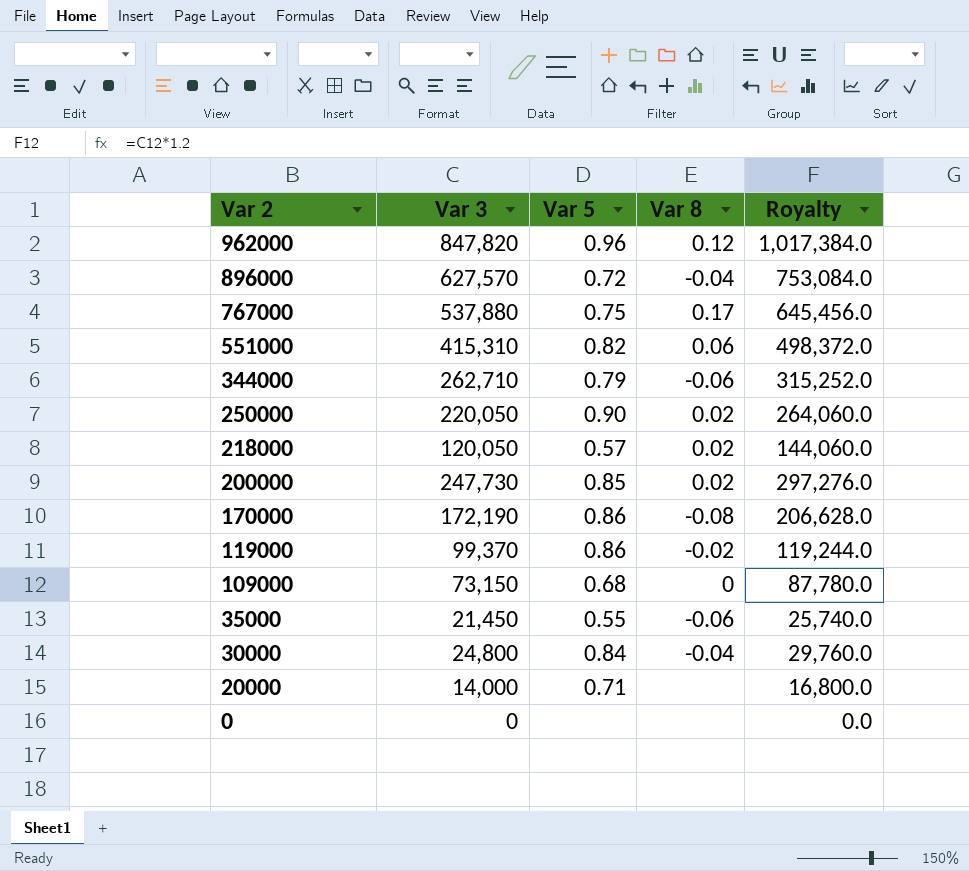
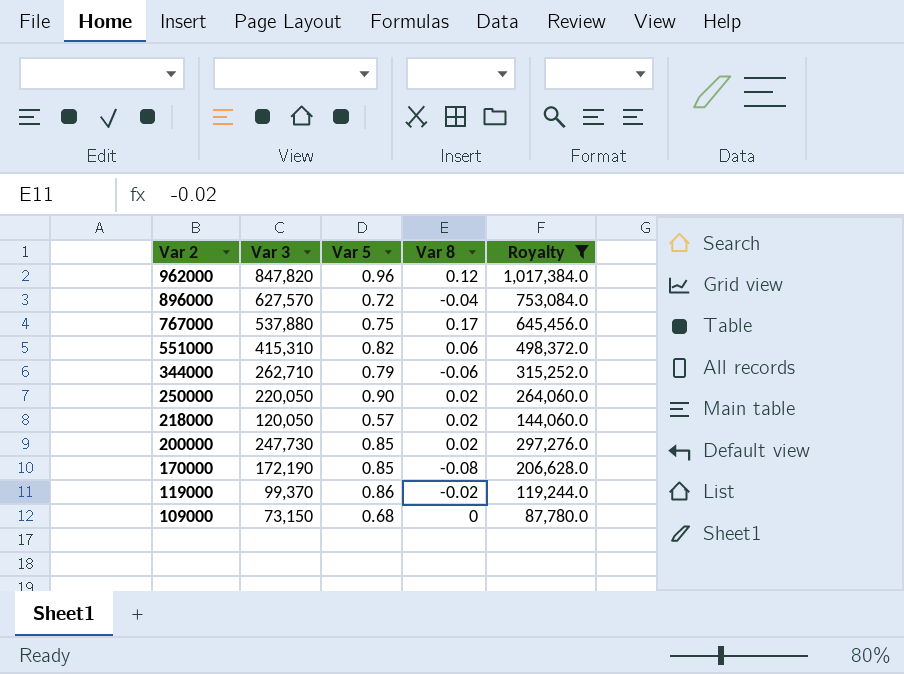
filter: none -> Royalty >= 87,780.0
170000 | Var 5: 0.86 -> 0.85

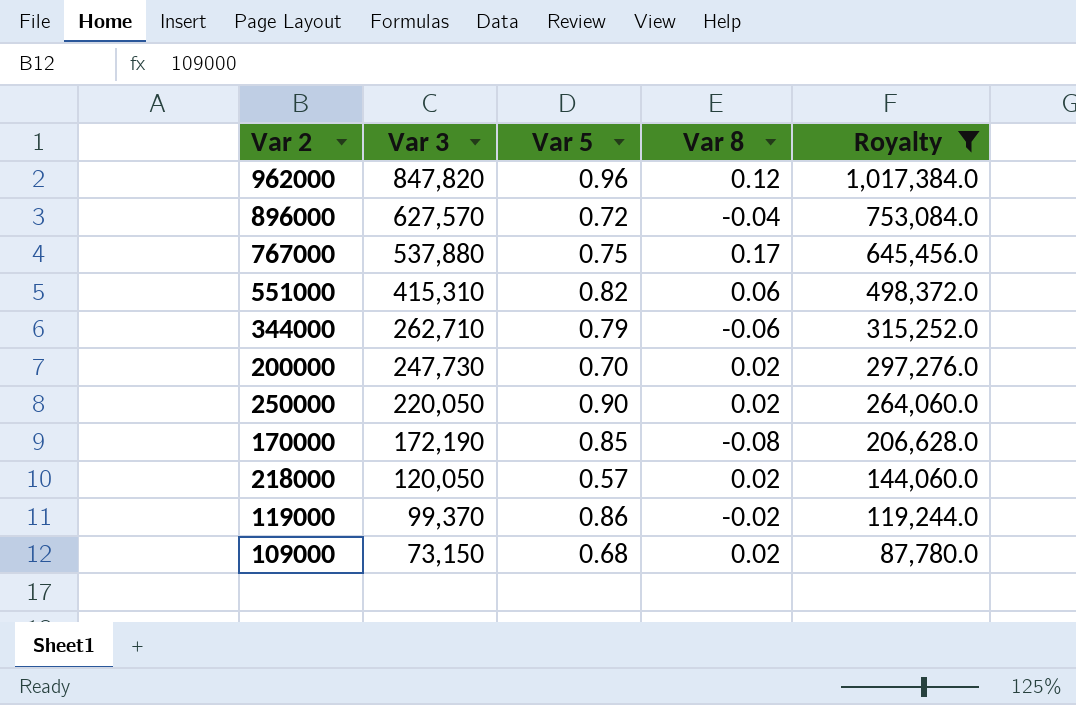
row order: Var 2 descending -> Var 3 descending
200000 | Var 5: 0.85 -> 0.70
109000 | Var 8: 0 -> 0.02

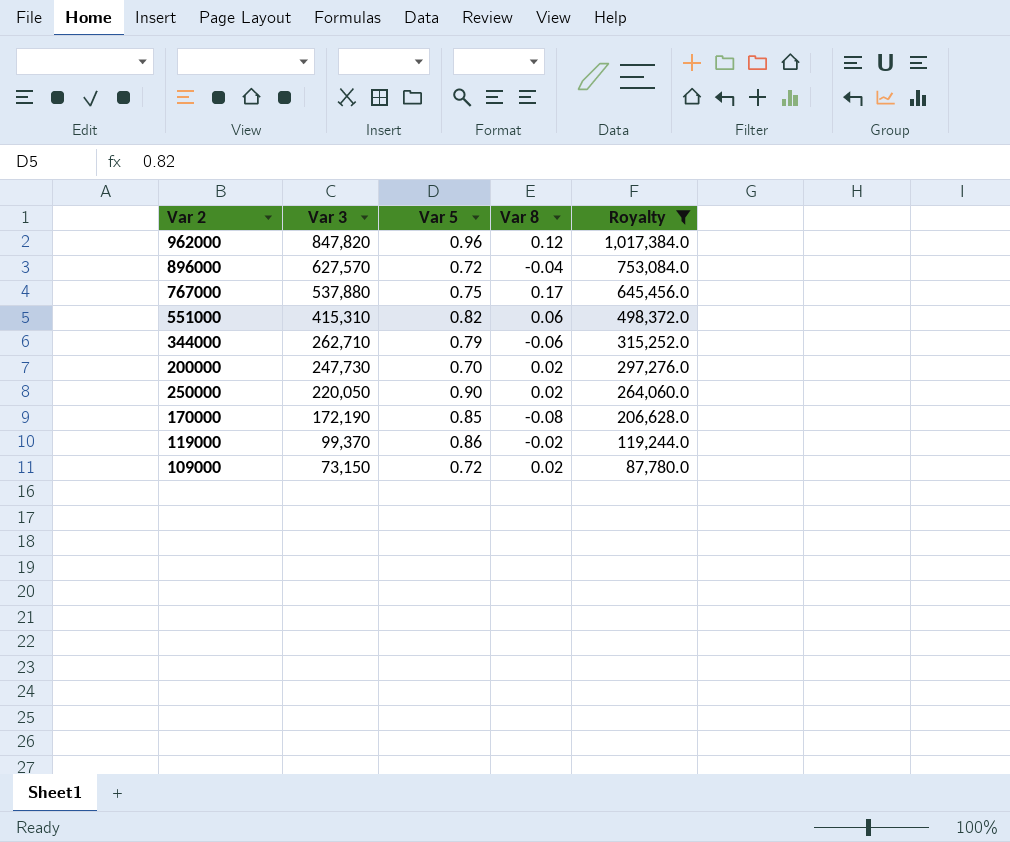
row 218000: 120,050 | 0.57 | 0.02 | 144,060.0 -> none
109000 | Var 5: 0.68 -> 0.72

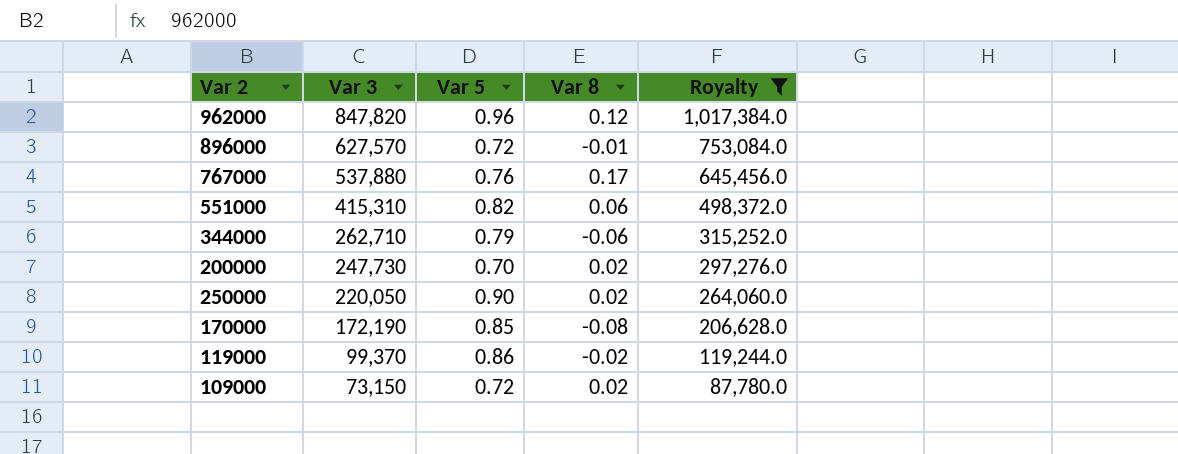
896000 | Var 8: -0.04 -> -0.01
767000 | Var 5: 0.75 -> 0.76

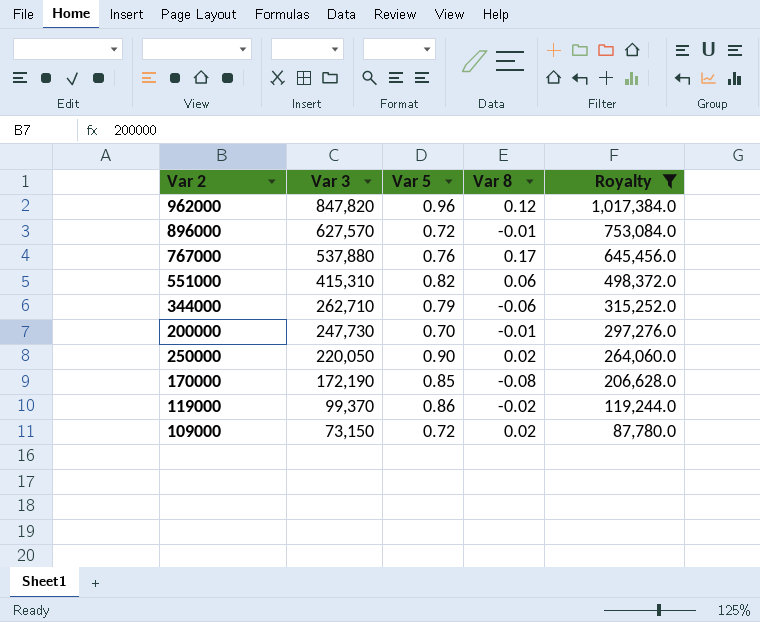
200000 | Var 8: 0.02 -> -0.01

